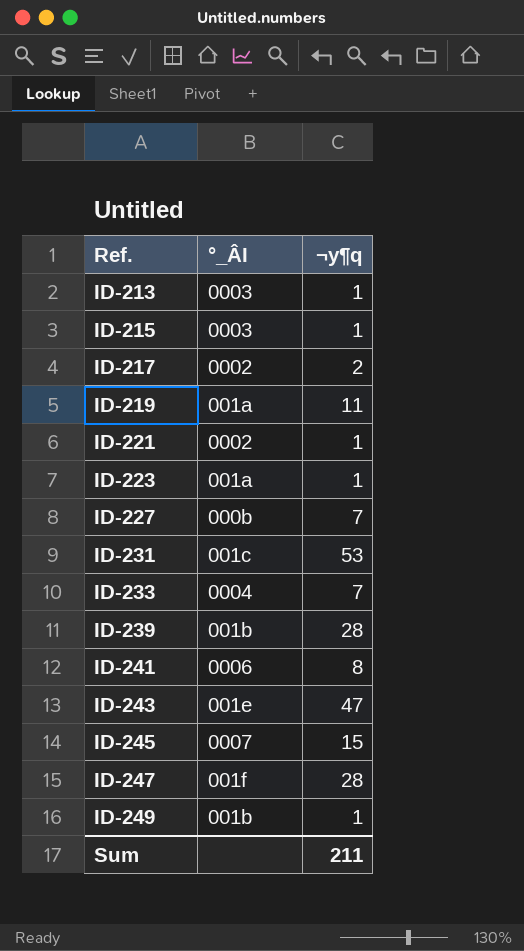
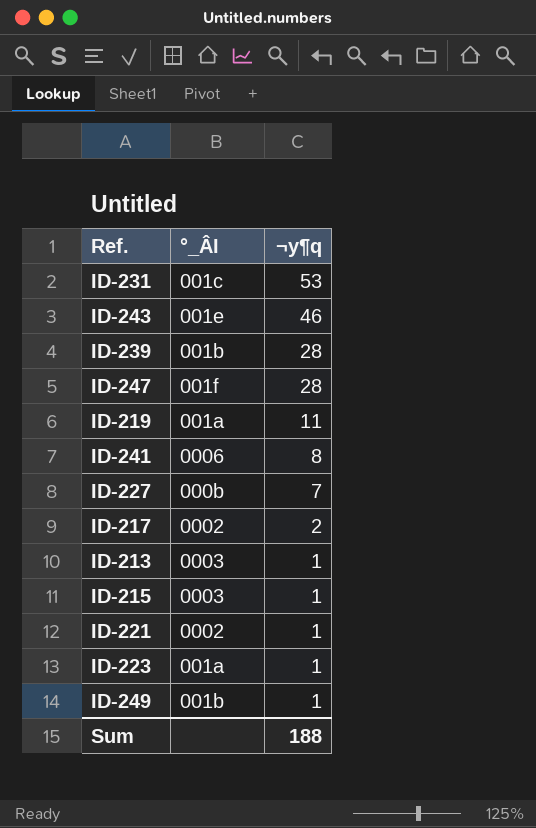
row order: Ref. ascending -> ¬y¶q descending
row ID-233: 0004 | 7 -> none
row ID-245: 0007 | 15 -> none
ID-243 | ¬y¶q: 47 -> 46
Sum | ¬y¶q: 211 -> 188

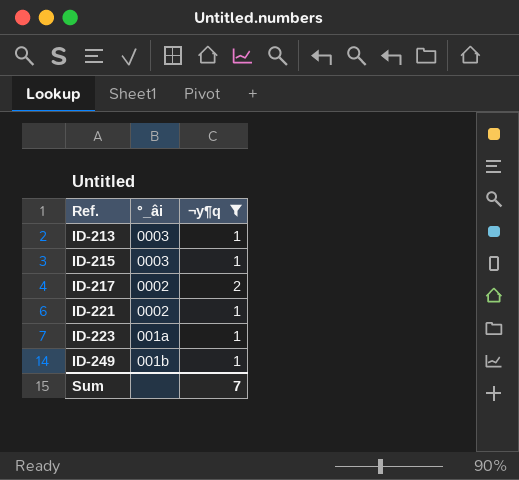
filter: none -> ¬y¶q <= 2
row order: ¬y¶q descending -> Ref. ascending
column name: °_ÂI -> °_âi
Sum | ¬y¶q: 188 -> 7

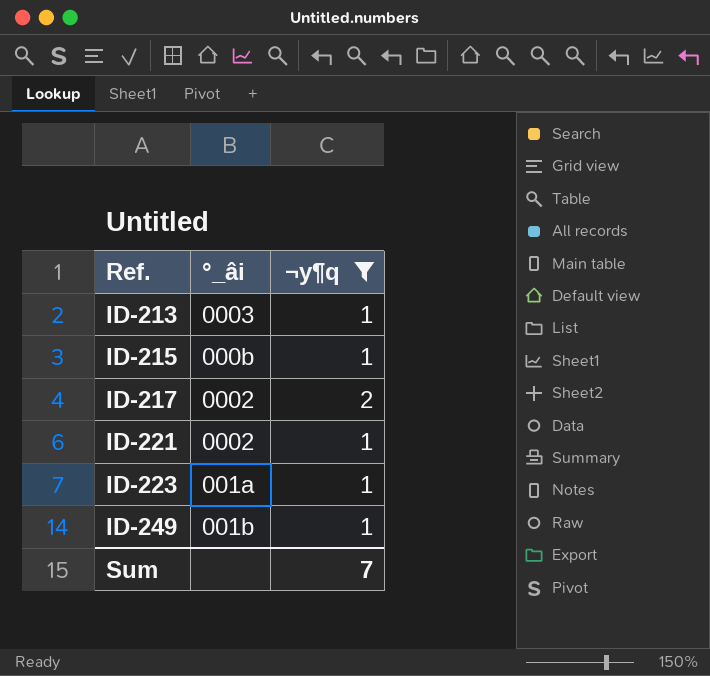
ID-215 | °_âi: 0003 -> 000b

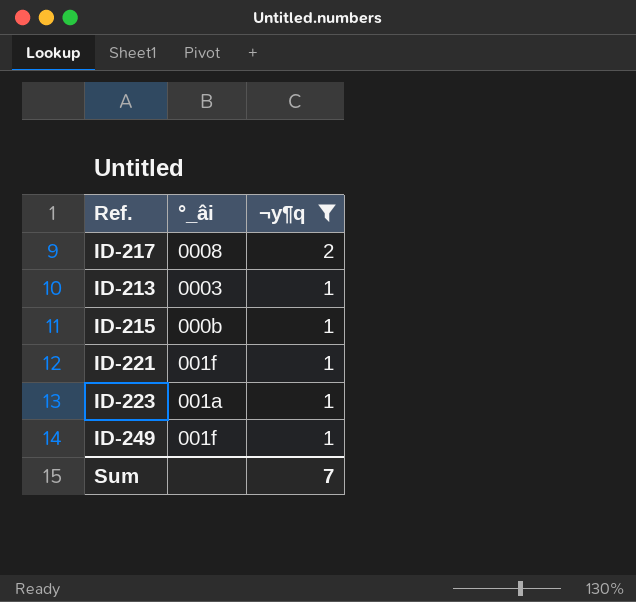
row order: Ref. ascending -> ¬y¶q descending
ID-217 | °_âi: 0002 -> 0008
ID-221 | °_âi: 0002 -> 001f
ID-249 | °_âi: 001b -> 001f

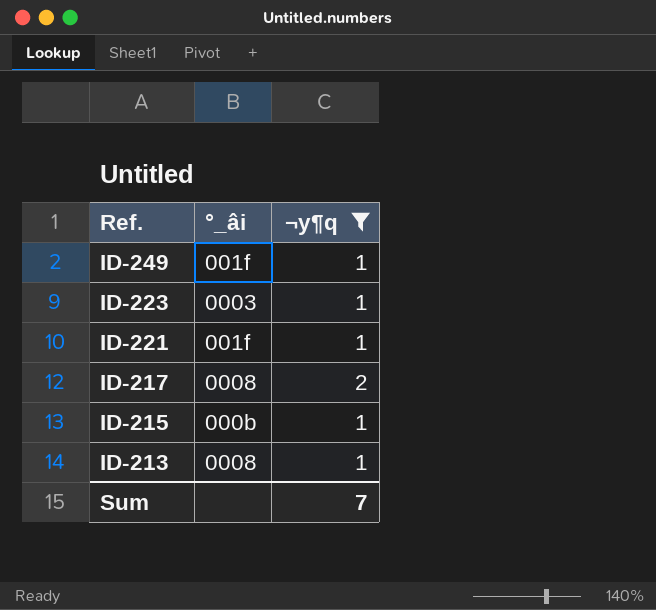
row order: ¬y¶q descending -> Ref. descending
ID-223 | °_âi: 001a -> 0003
ID-213 | °_âi: 0003 -> 0008

